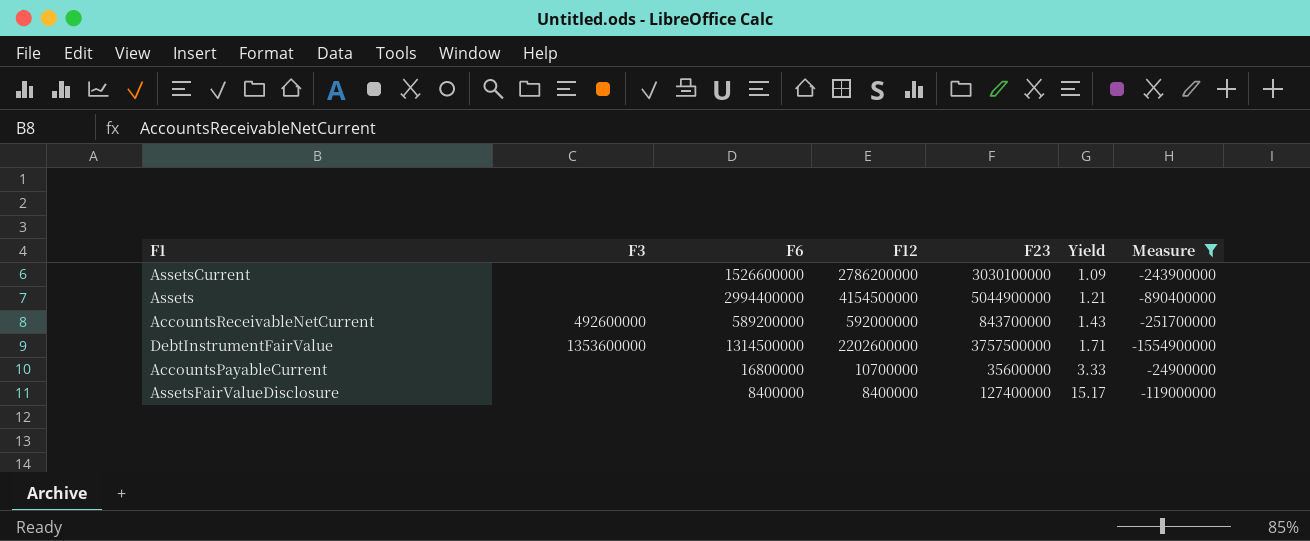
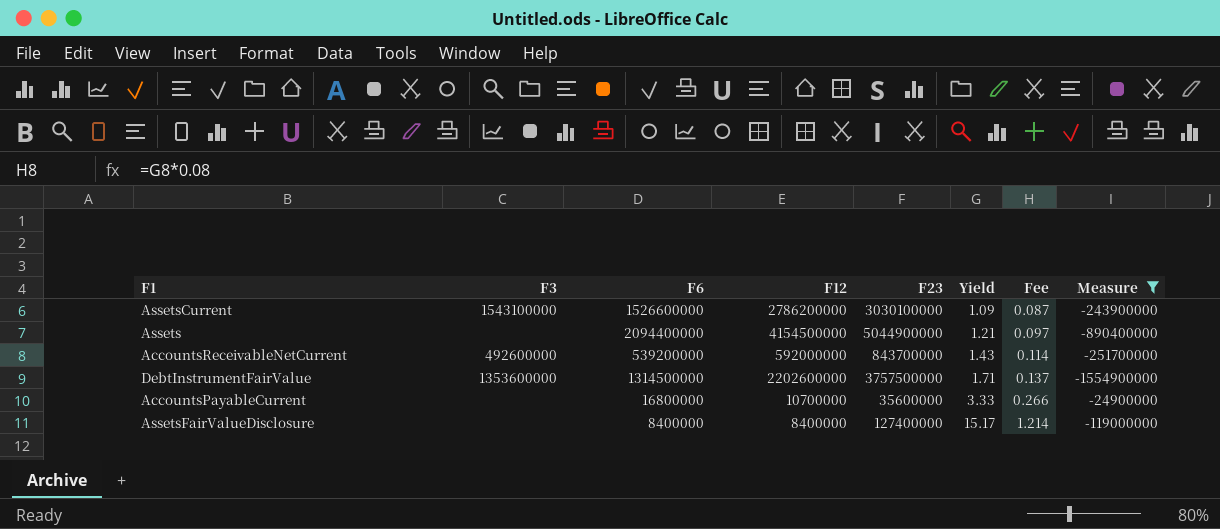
column Fee | formula: none -> [Yield] * 0.08
AssetsCurrent | F3: none -> 1543100000
Assets | F6: 2994400000 -> 2094400000
AccountsReceivableNetCurrent | F6: 589200000 -> 539200000

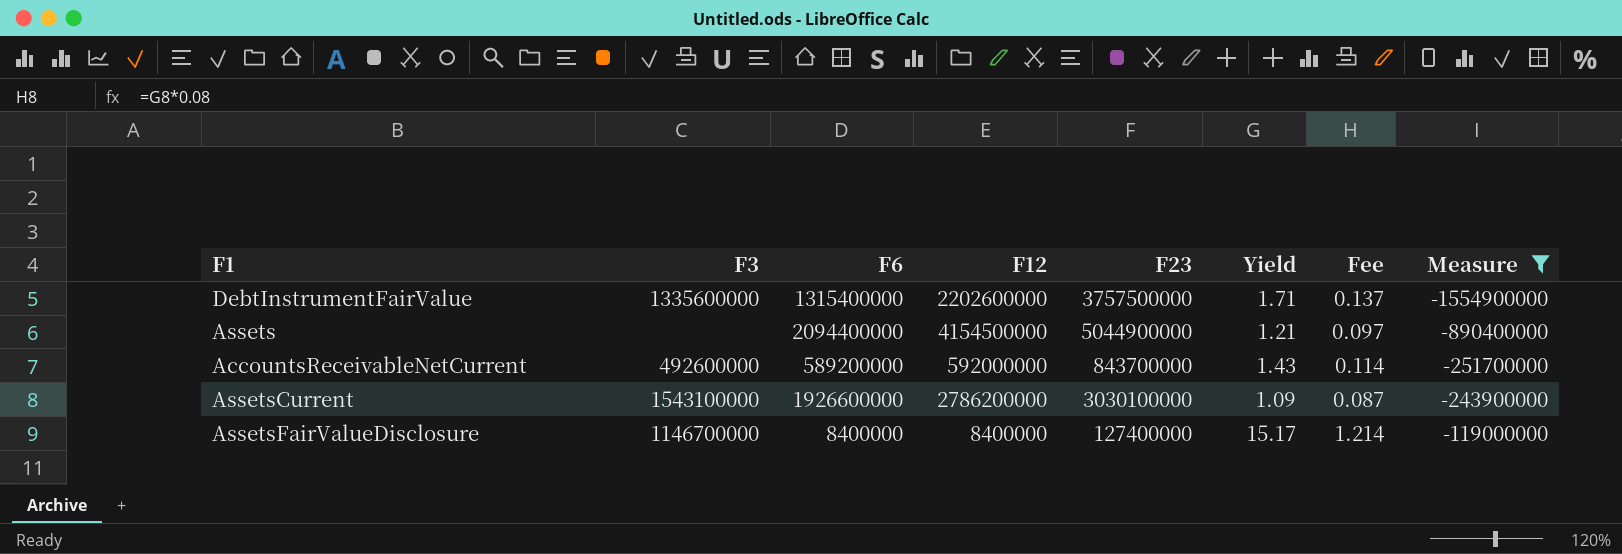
row order: Yield ascending -> Measure ascending
row AccountsPayableCurrent: none | 16800000 | 10700000 | 35600000 | 3.33 | 0.266 | -24900000 -> none
DebtInstrumentFairValue | F3: 1353600000 -> 1335600000
DebtInstrumentFairValue | F6: 1314500000 -> 1315400000
AccountsReceivableNetCurrent | F6: 539200000 -> 589200000
AssetsCurrent | F6: 1526600000 -> 1926600000
AssetsFairValueDisclosure | F3: none -> 1146700000

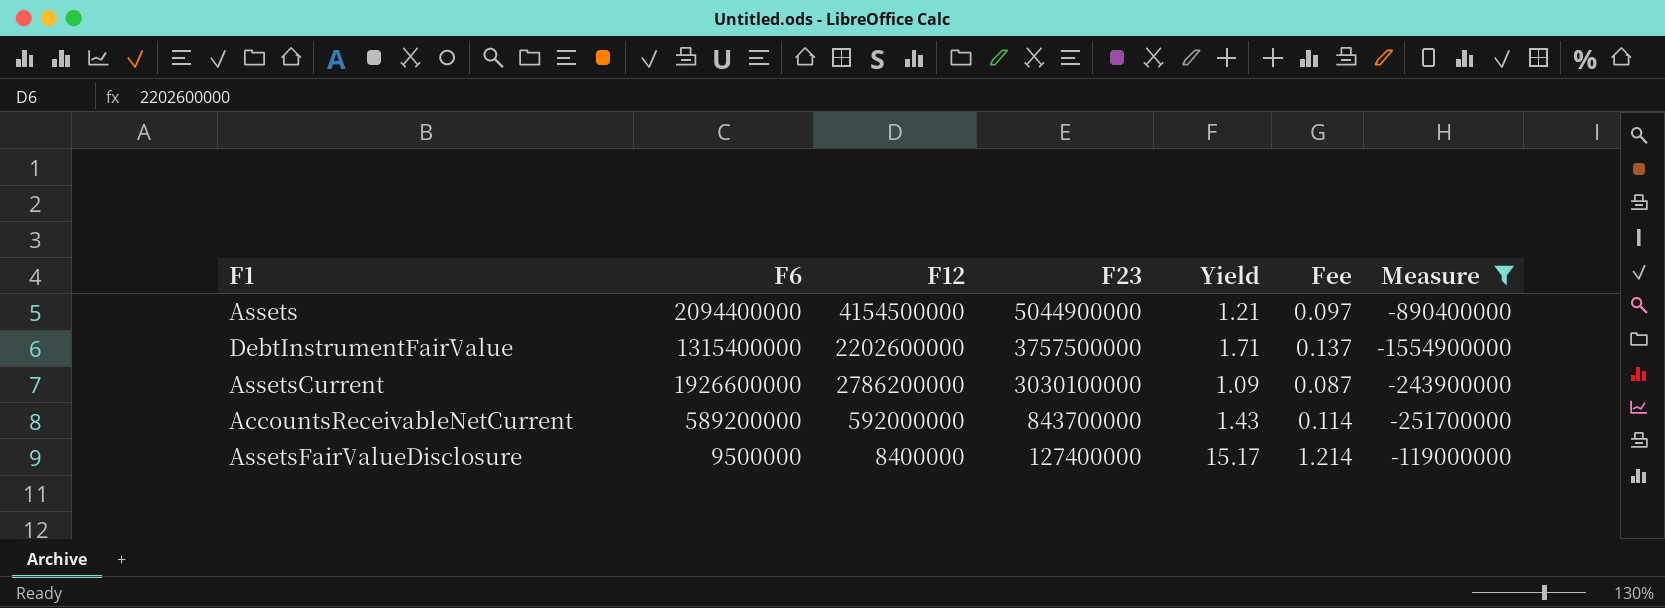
row order: Measure ascending -> F23 descending
column F3 | position: 2 -> none
AssetsFairValueDisclosure | F6: 8400000 -> 9500000

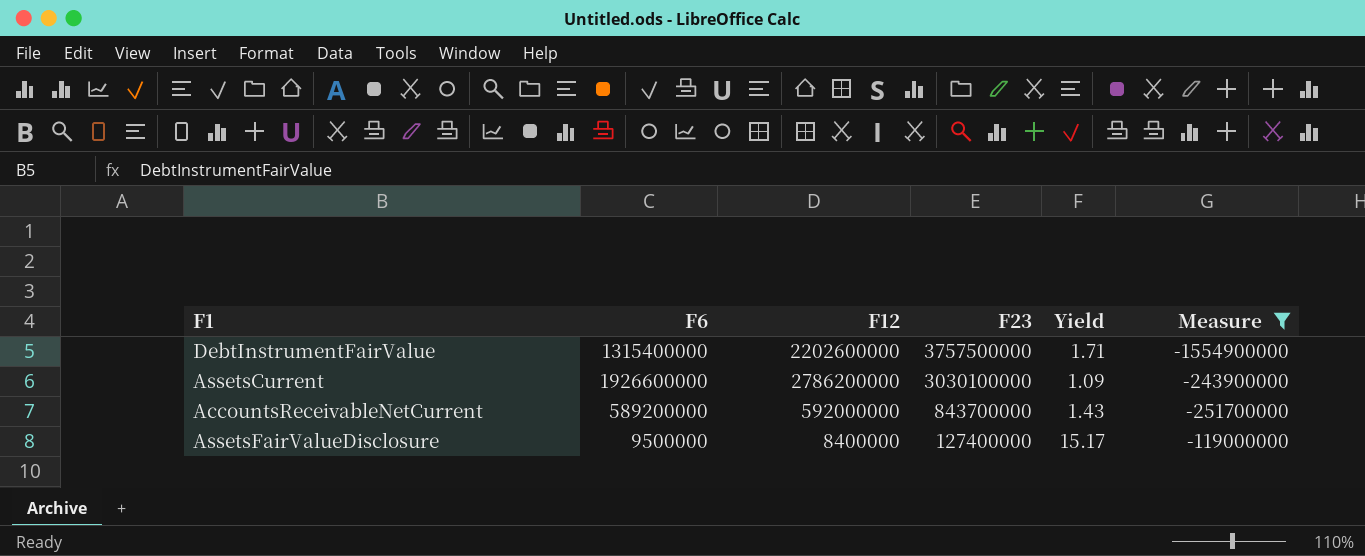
column Fee | formula: [Yield] * 0.08 -> none
row Assets: 2094400000 | 4154500000 | 5044900000 | 1.21 | 0.097 | -890400000 -> none

